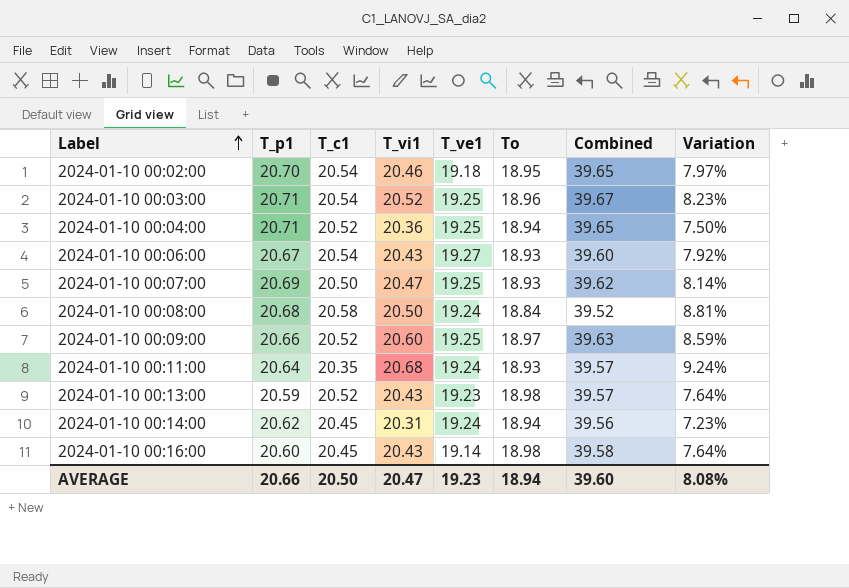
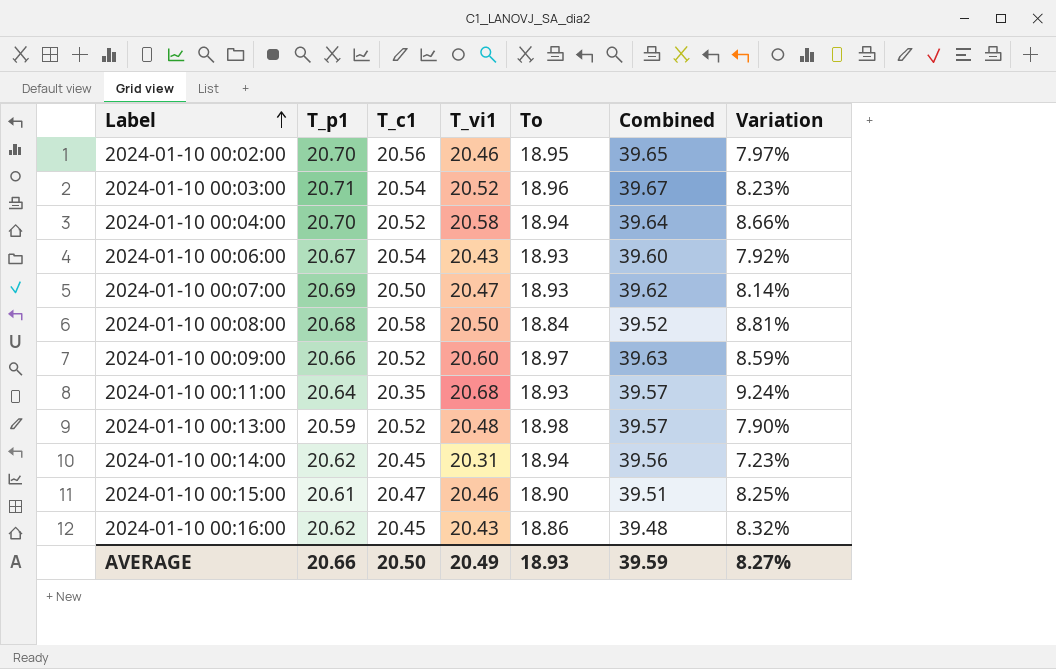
column T_ve1 | position: 5 -> none
2024-01-10 00:02:00 | T_c1: 20.54 -> 20.56
2024-01-10 00:04:00 | T_p1: 20.71 -> 20.70
2024-01-10 00:04:00 | T_vi1: 20.36 -> 20.58
2024-01-10 00:04:00 | Combined: 39.65 -> 39.64
2024-01-10 00:04:00 | Variation: 7.50% -> 8.66%
2024-01-10 00:13:00 | T_vi1: 20.43 -> 20.48
2024-01-10 00:13:00 | Variation: 7.64% -> 7.90%
row 2024-01-10 00:15:00: none -> 20.61 | 20.47 | 20.46 | 18.90 | 39.51 | 8.25%
2024-01-10 00:16:00 | T_p1: 20.60 -> 20.62
2024-01-10 00:16:00 | To: 18.98 -> 18.86
2024-01-10 00:16:00 | Combined: 39.58 -> 39.48
2024-01-10 00:16:00 | Variation: 7.64% -> 8.32%
AVERAGE | T_vi1: 20.47 -> 20.49
AVERAGE | To: 18.94 -> 18.93
AVERAGE | Combined: 39.60 -> 39.59
AVERAGE | Variation: 8.08% -> 8.27%

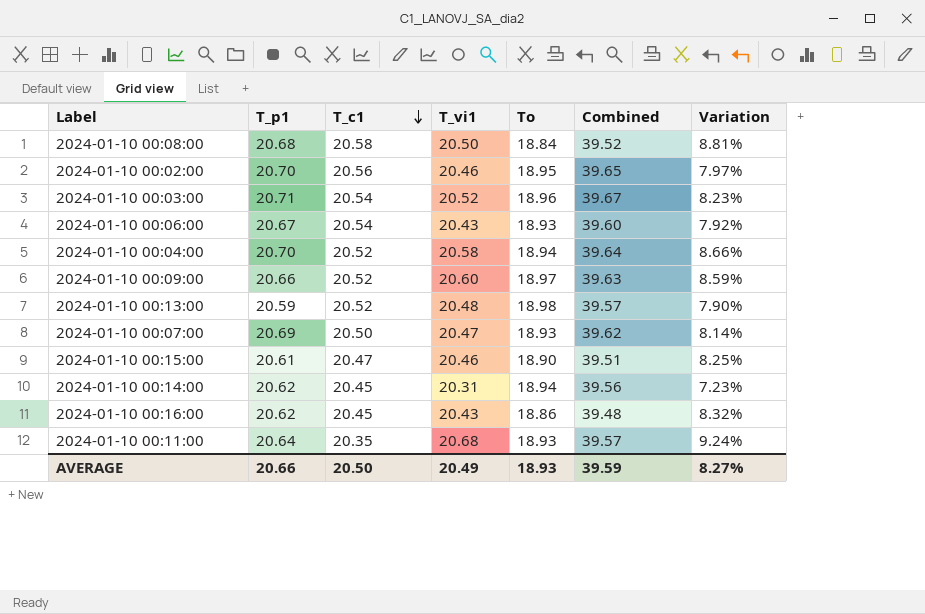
row order: Label ascending -> T_c1 descending

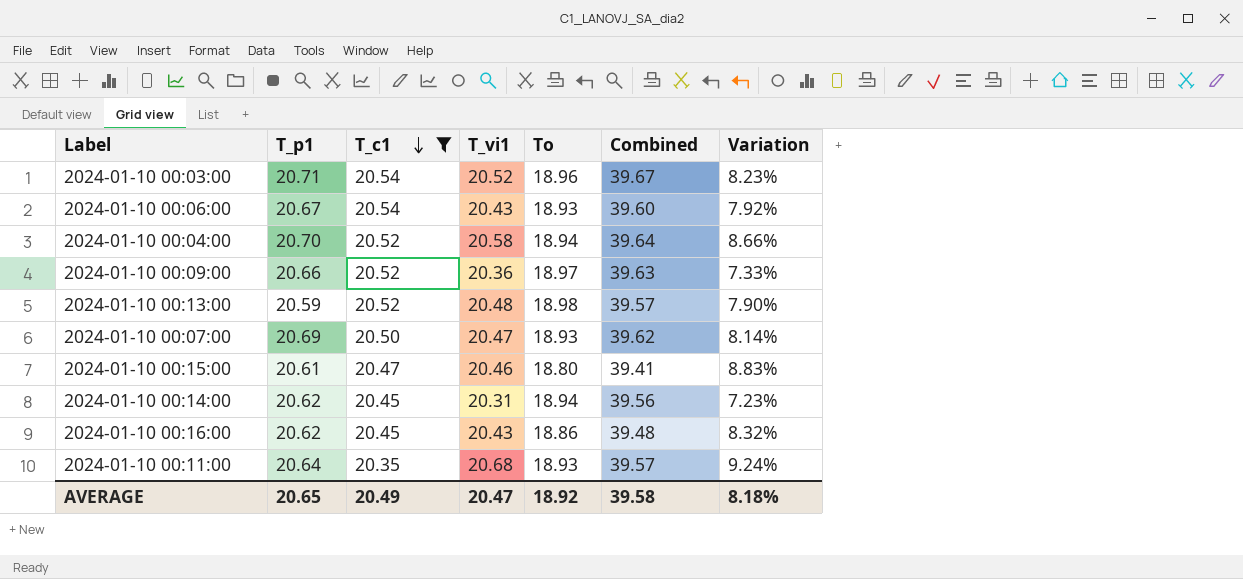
filter: none -> T_c1 <= 20.54
2024-01-10 00:09:00 | T_vi1: 20.60 -> 20.36
2024-01-10 00:09:00 | Variation: 8.59% -> 7.33%
2024-01-10 00:15:00 | To: 18.90 -> 18.80
2024-01-10 00:15:00 | Combined: 39.51 -> 39.41
2024-01-10 00:15:00 | Variation: 8.25% -> 8.83%
AVERAGE | T_p1: 20.66 -> 20.65
AVERAGE | T_c1: 20.50 -> 20.49
AVERAGE | T_vi1: 20.49 -> 20.47
AVERAGE | To: 18.93 -> 18.92
AVERAGE | Combined: 39.59 -> 39.58
AVERAGE | Variation: 8.27% -> 8.18%

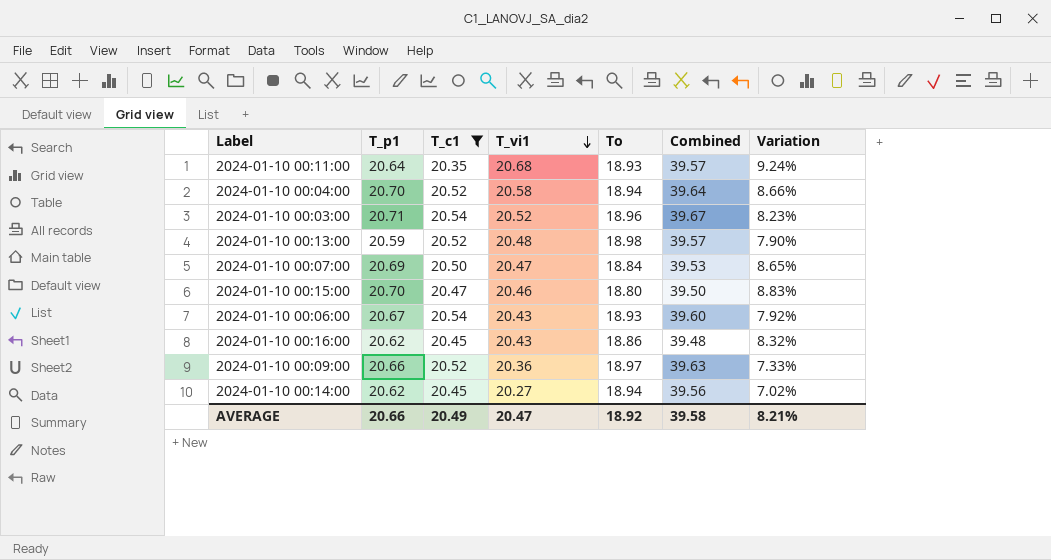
row order: T_c1 descending -> T_vi1 descending
2024-01-10 00:07:00 | To: 18.93 -> 18.84
2024-01-10 00:07:00 | Combined: 39.62 -> 39.53
2024-01-10 00:07:00 | Variation: 8.14% -> 8.65%
2024-01-10 00:15:00 | T_p1: 20.61 -> 20.70
2024-01-10 00:15:00 | Combined: 39.41 -> 39.50
2024-01-10 00:14:00 | T_vi1: 20.31 -> 20.27
2024-01-10 00:14:00 | Variation: 7.23% -> 7.02%
AVERAGE | T_p1: 20.65 -> 20.66
AVERAGE | Variation: 8.18% -> 8.21%

